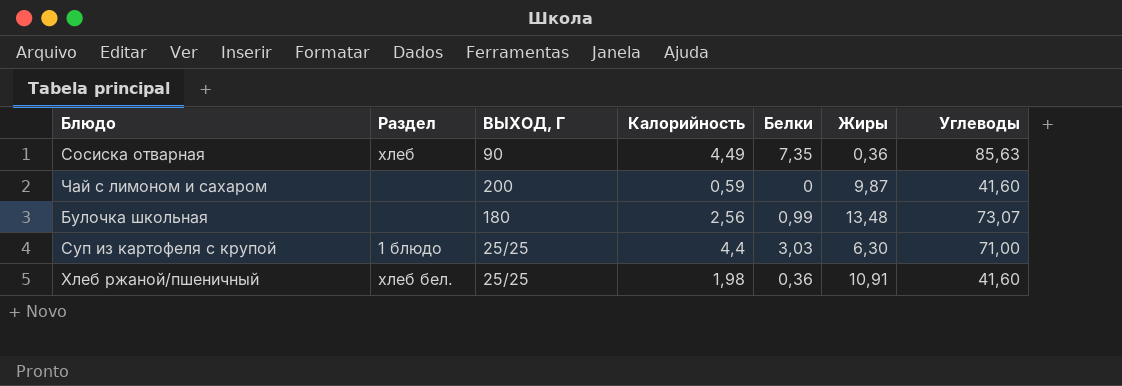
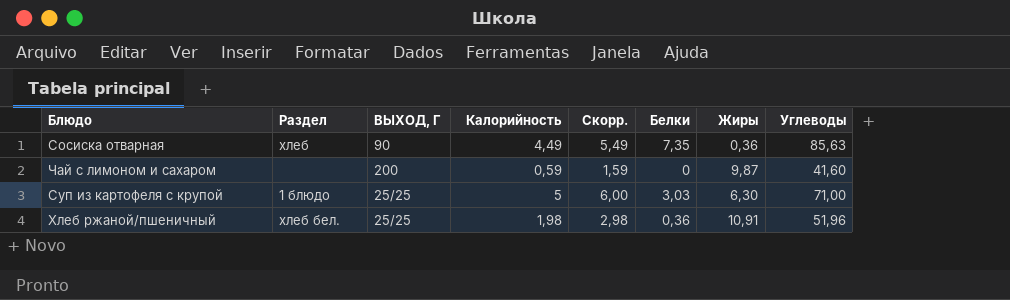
column Скорр. | formula: none -> [Калорийность] + 1
row Булочка школьная: none | 180 | 2,56 | 0,99 | 13,48 | 73,07 -> none
Суп из картофеля с крупой | Калорийность: 4,4 -> 5
Хлеб ржаной/пшеничный | Углеводы: 41,60 -> 51,96

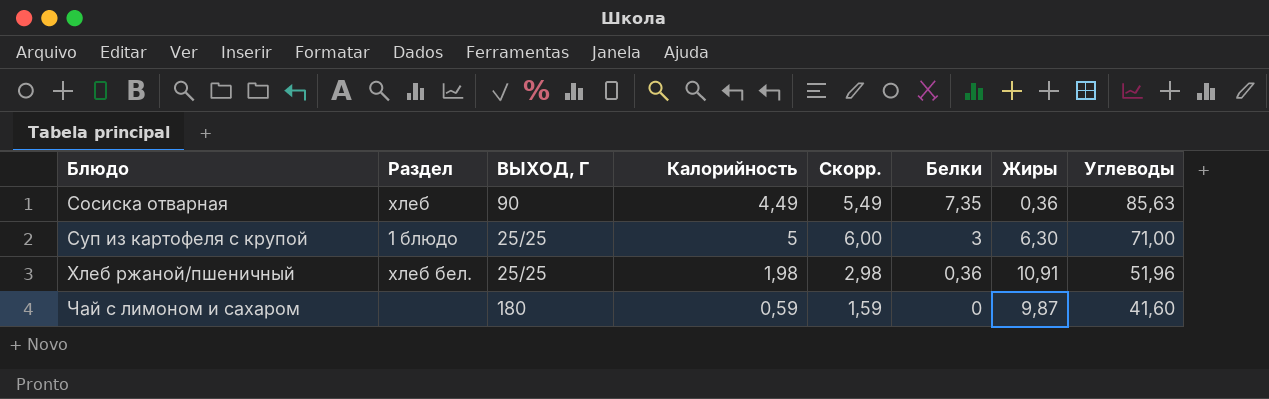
row order: none -> Блюдо ascending
Суп из картофеля с крупой | Белки: 3,03 -> 3
Чай с лимоном и сахаром | ВЫХОД, Г: 200 -> 180

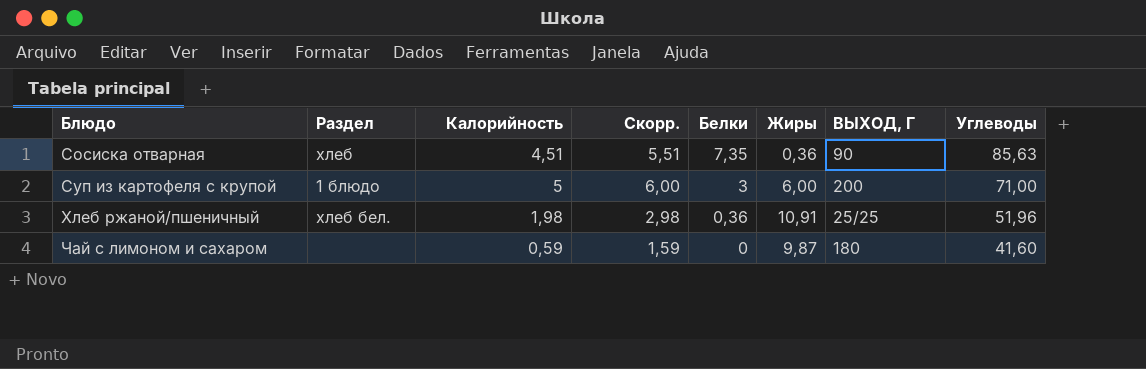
column ВЫХОД, Г | position: 3 -> 7
Сосиска отварная | Калорийность: 4,49 -> 4,51
Сосиска отварная | Скорр.: 5,49 -> 5,51
Суп из картофеля с крупой | Жиры: 6,30 -> 6,00
Суп из картофеля с крупой | ВЫХОД, Г: 25/25 -> 200

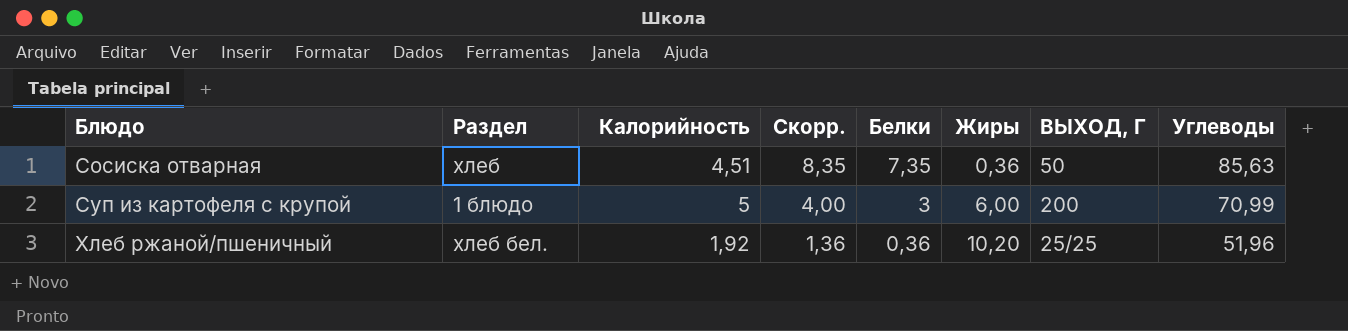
column Скорр. | formula: [Калорийность] + 1 -> [Белки] + 1
row Чай с лимоном и сахаром: none | 0,59 | 1,59 | 0 | 9,87 | 180 | 41,60 -> none
Сосиска отварная | ВЫХОД, Г: 90 -> 50
Суп из картофеля с крупой | Углеводы: 71,00 -> 70,99
Хлеб ржаной/пшеничный | Калорийность: 1,98 -> 1,92
Хлеб ржаной/пшеничный | Жиры: 10,91 -> 10,20

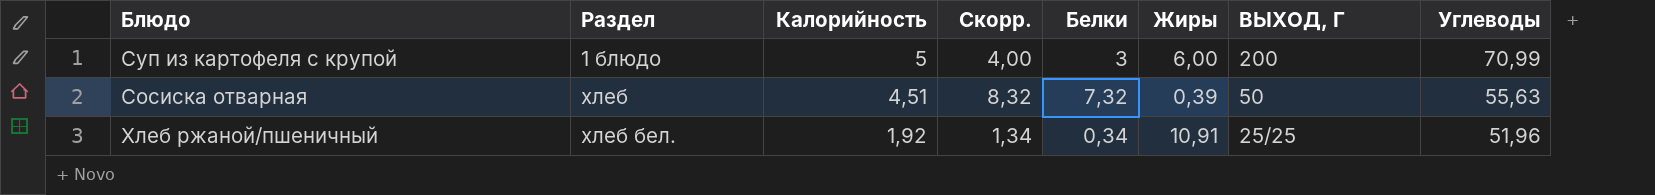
row order: Блюдо ascending -> Раздел ascending
Сосиска отварная | Скорр.: 8,35 -> 8,32
Сосиска отварная | Белки: 7,35 -> 7,32
Сосиска отварная | Жиры: 0,36 -> 0,39
Сосиска отварная | Углеводы: 85,63 -> 55,63
Хлеб ржаной/пшеничный | Скорр.: 1,36 -> 1,34
Хлеб ржаной/пшеничный | Белки: 0,36 -> 0,34
Хлеб ржаной/пшеничный | Жиры: 10,20 -> 10,91

